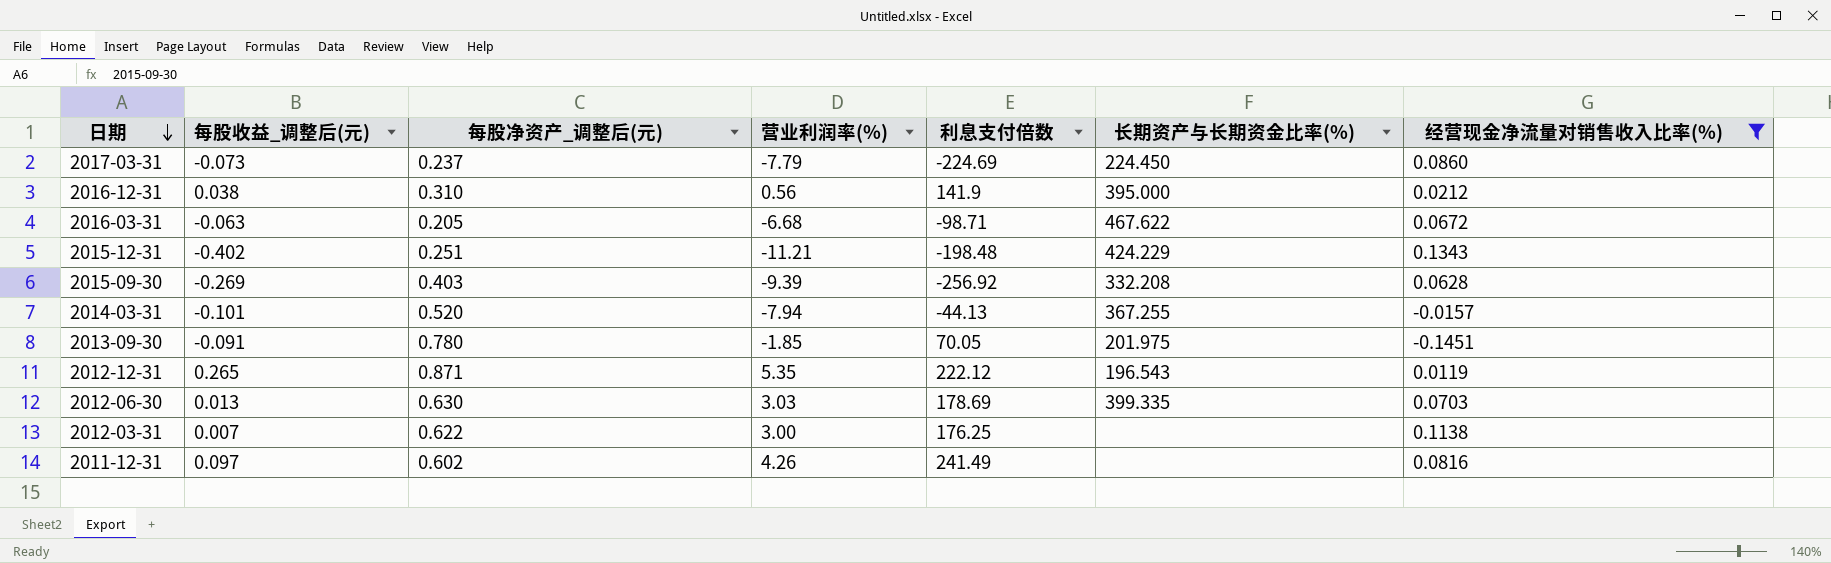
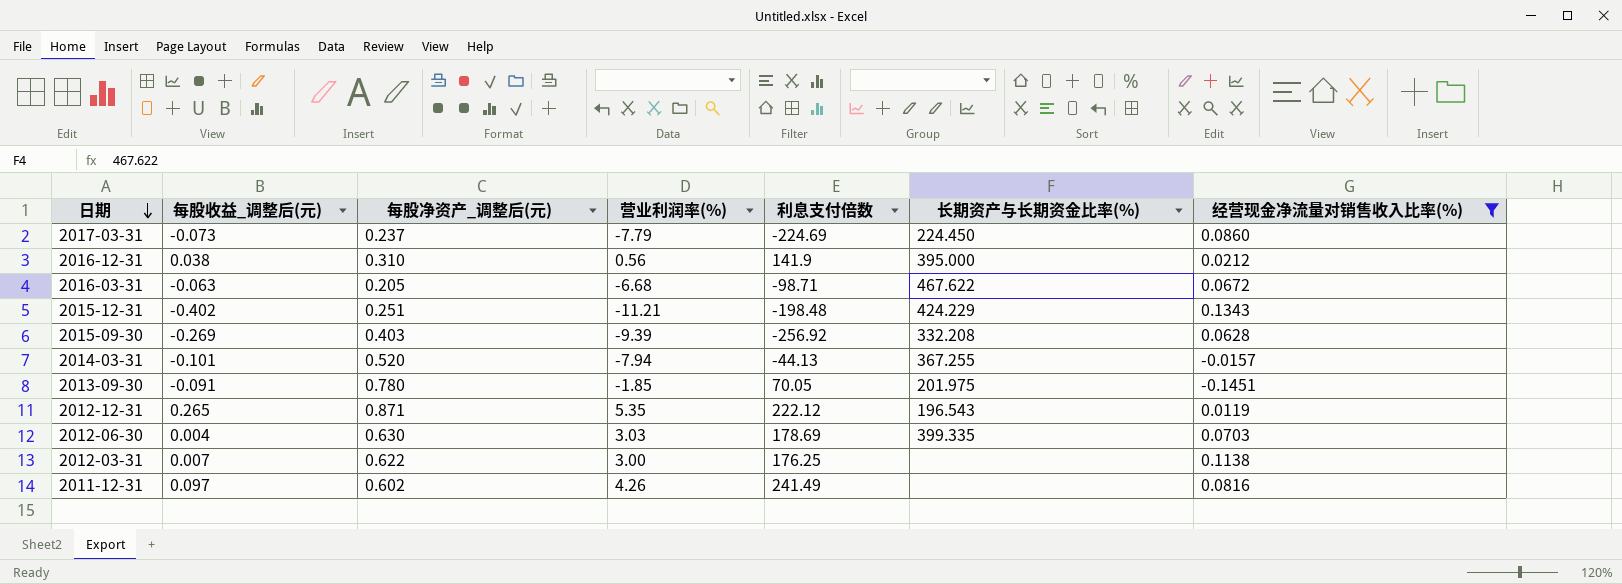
2012-06-30 | 每股收益_调整后(元): 0.013 -> 0.004

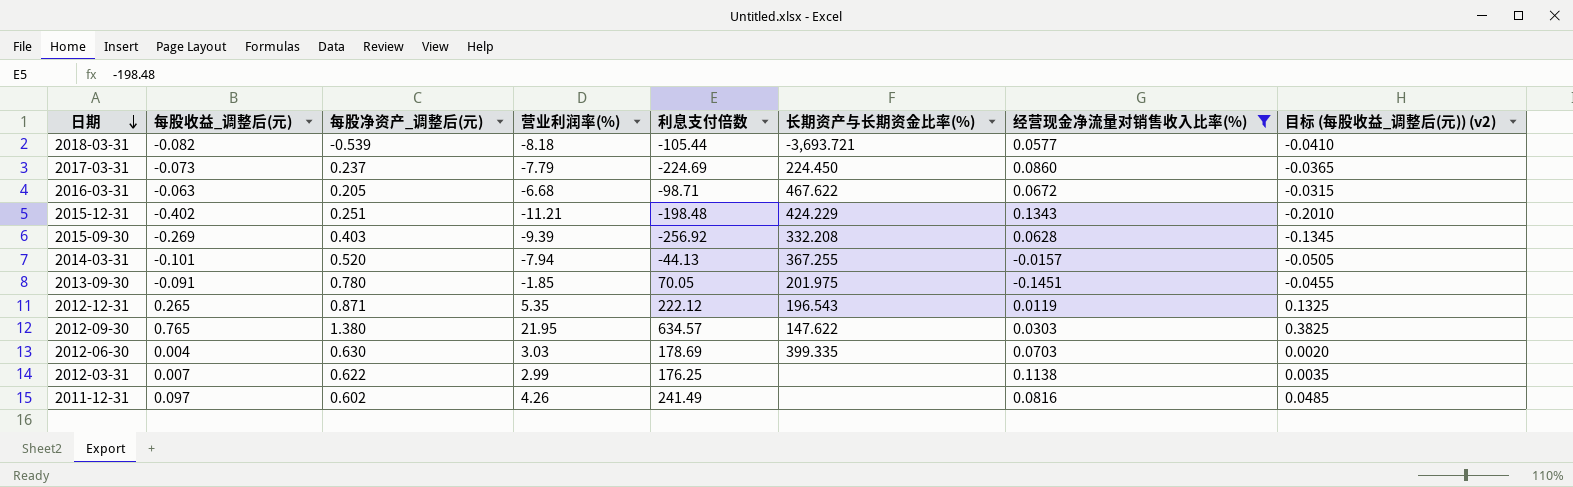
column 目标 (每股收益_调整后(元)) (v2) | formula: none -> [每股收益_调整后(元)] * 0.5
row 2016-12-31: 0.038 | 0.310 | 0.56 | 141.9 | 395.000 | 0.0212 -> none
row 2018-03-31: none -> -0.082 | -0.539 | -8.18 | -105.44 | -3,693.721 | 0.0577 | -0.0410
row 2012-09-30: none -> 0.765 | 1.380 | 21.95 | 634.57 | 147.622 | 0.0303 | 0.3825
2012-03-31 | 营业利润率(%): 3.00 -> 2.99

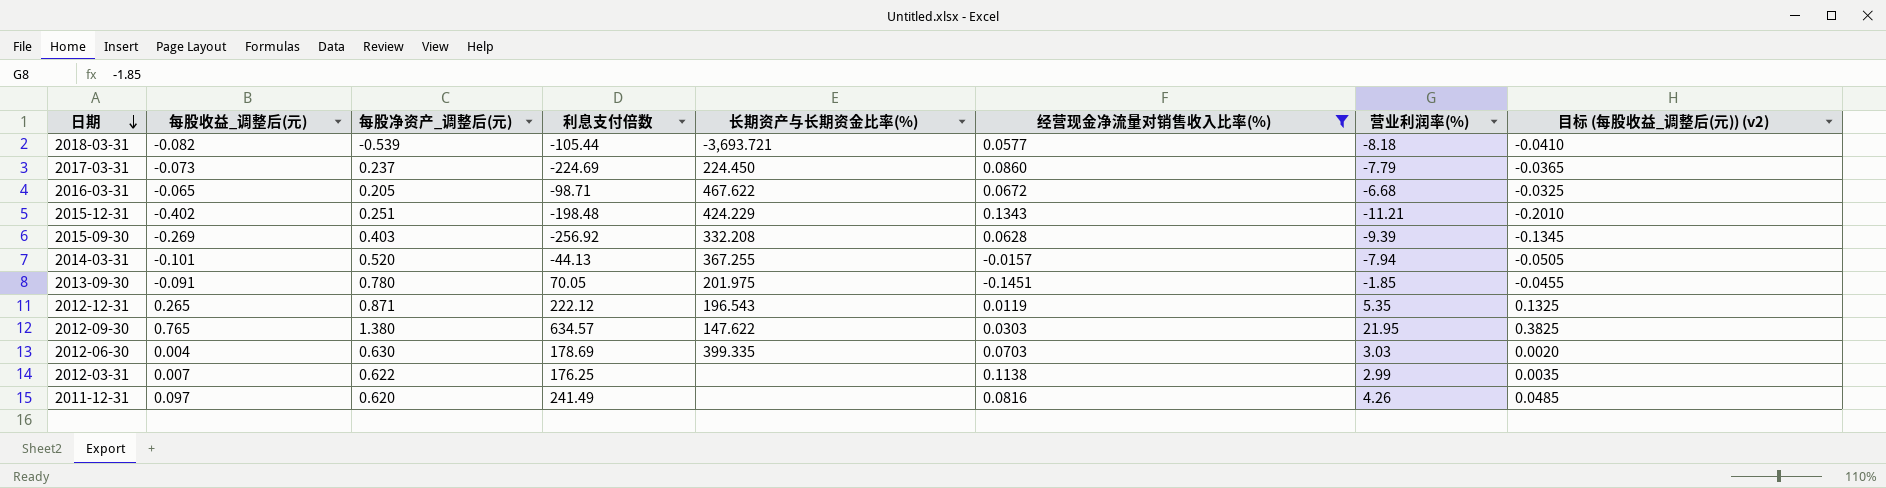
column 营业利润率(%) | position: 4 -> 7
2016-03-31 | 每股收益_调整后(元): -0.063 -> -0.065
2016-03-31 | 目标 (每股收益_调整后(元)) (v2): -0.0315 -> -0.0325
2011-12-31 | 每股净资产_调整后(元): 0.602 -> 0.620

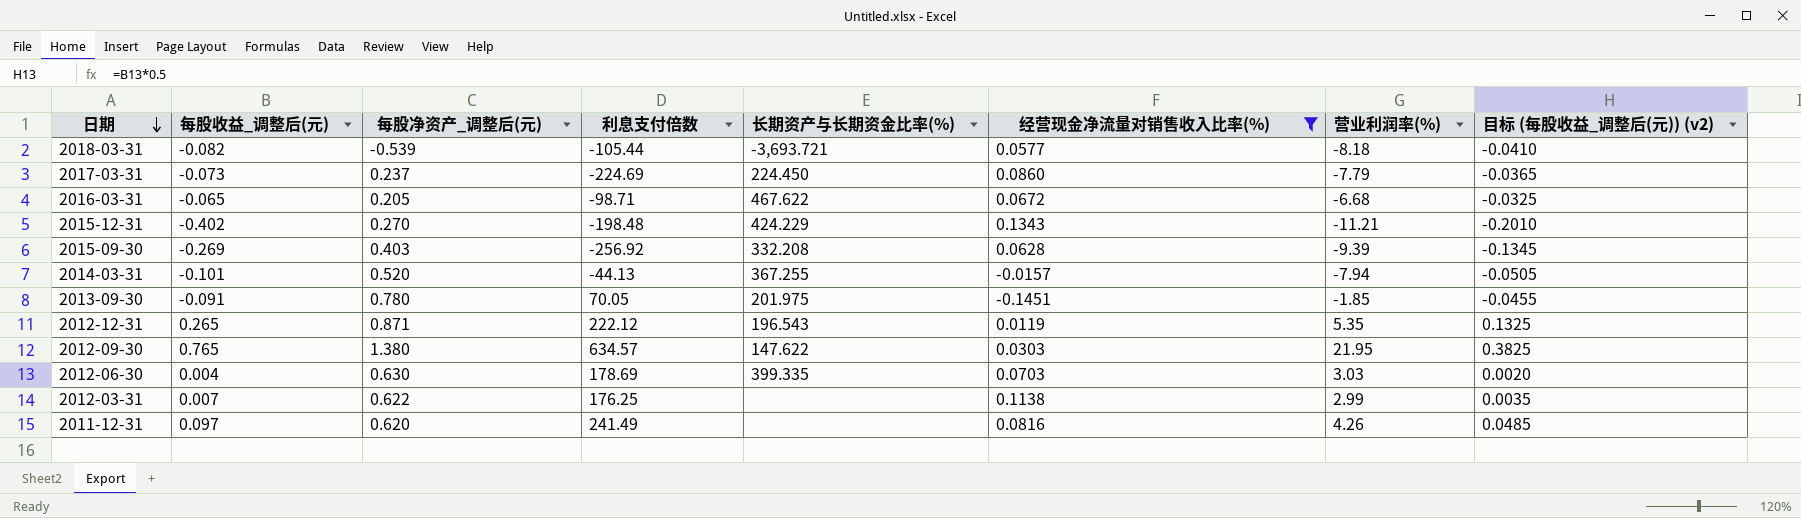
2015-12-31 | 每股净资产_调整后(元): 0.251 -> 0.270

